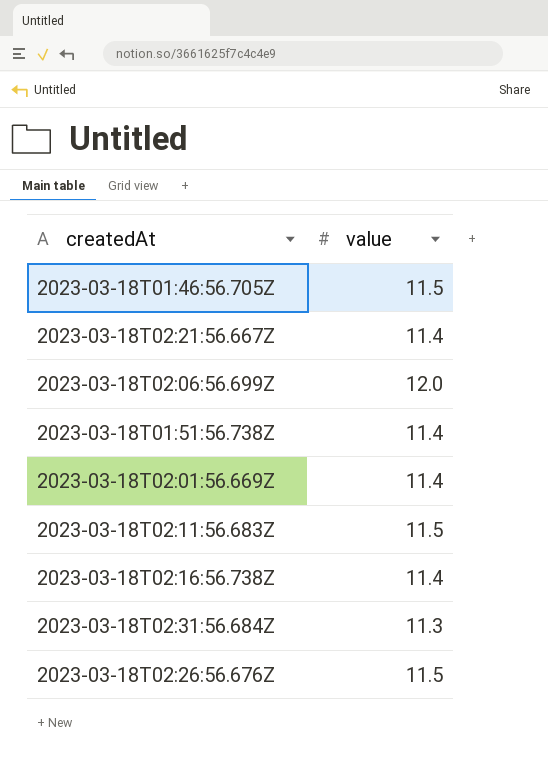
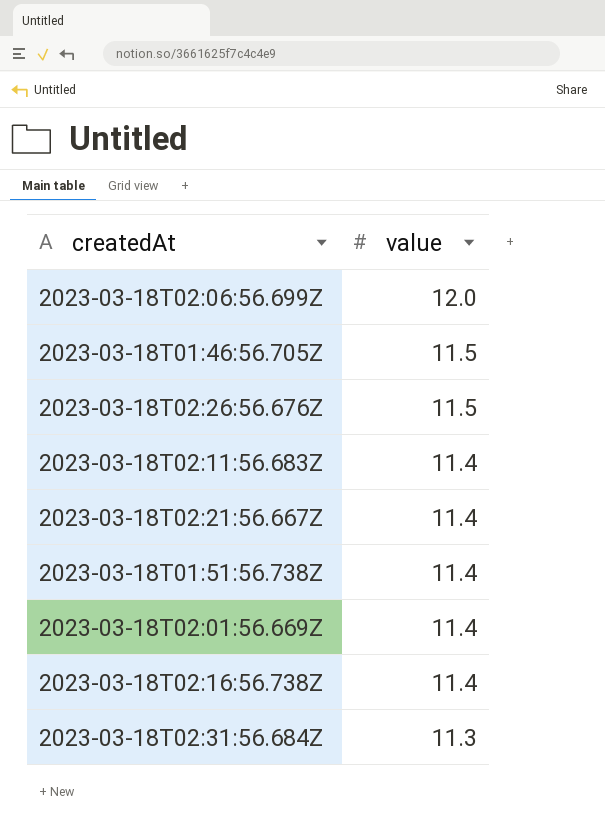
row order: none -> value descending
2023-03-18T02:11:56.683Z | value: 11.5 -> 11.4

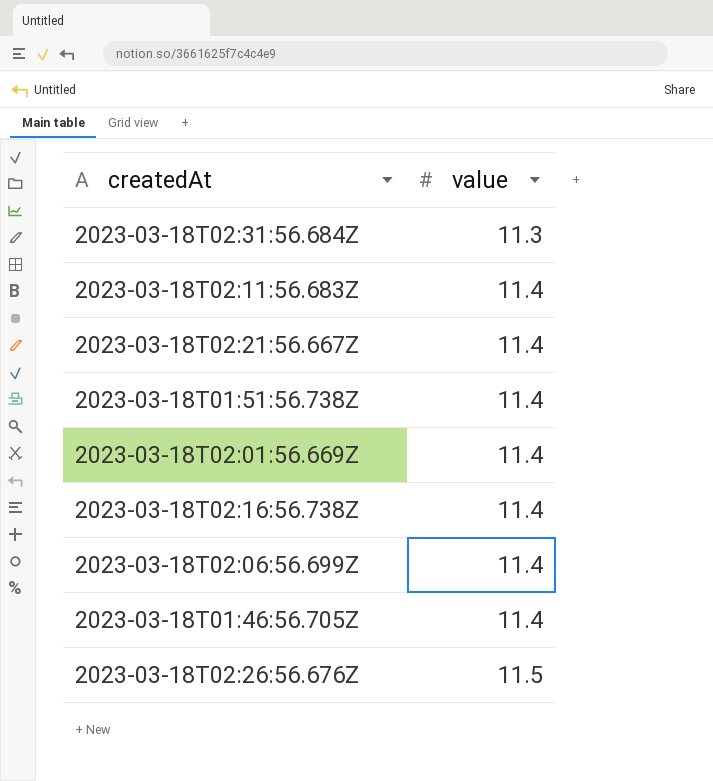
row order: value descending -> value ascending
2023-03-18T02:06:56.699Z | value: 12.0 -> 11.4
2023-03-18T01:46:56.705Z | value: 11.5 -> 11.4

